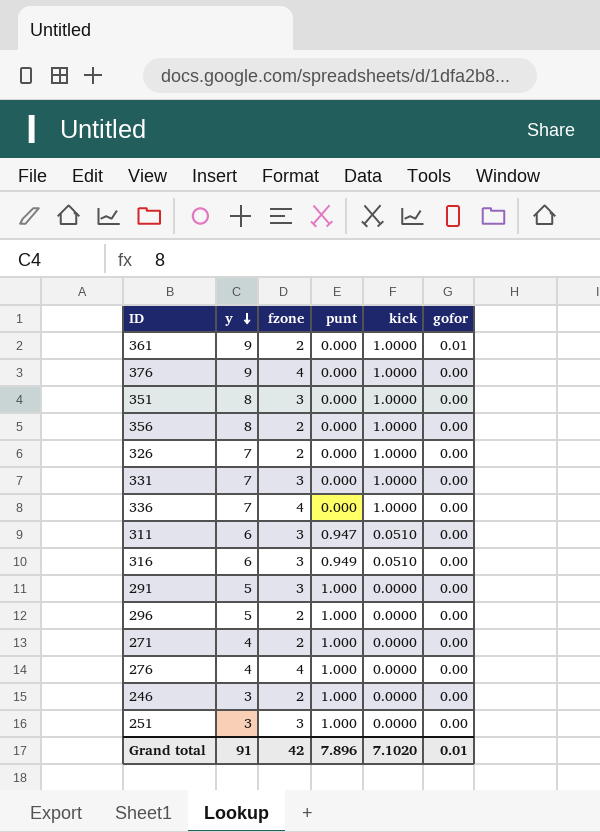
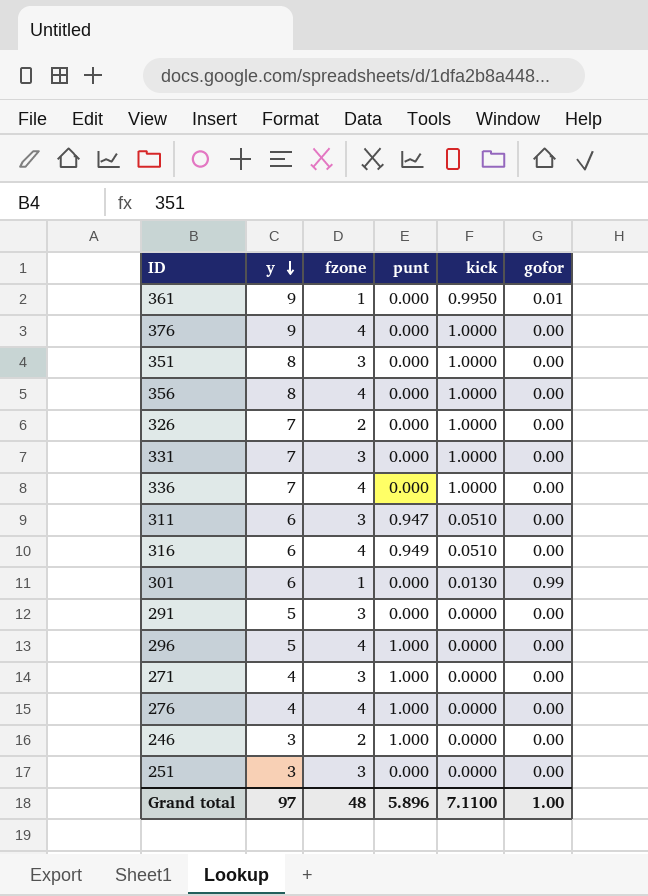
361 | fzone: 2 -> 1
361 | kick: 1.0000 -> 0.9950
356 | fzone: 2 -> 4
316 | fzone: 3 -> 4
row 301: none -> 6 | 1 | 0.000 | 0.0130 | 0.99
291 | punt: 1.000 -> 0.000
296 | fzone: 2 -> 4
271 | fzone: 2 -> 3
251 | punt: 1.000 -> 0.000
Grand total | y: 91 -> 97
Grand total | fzone: 42 -> 48
Grand total | punt: 7.896 -> 5.896
Grand total | kick: 7.1020 -> 7.1100
Grand total | gofor: 0.01 -> 1.00

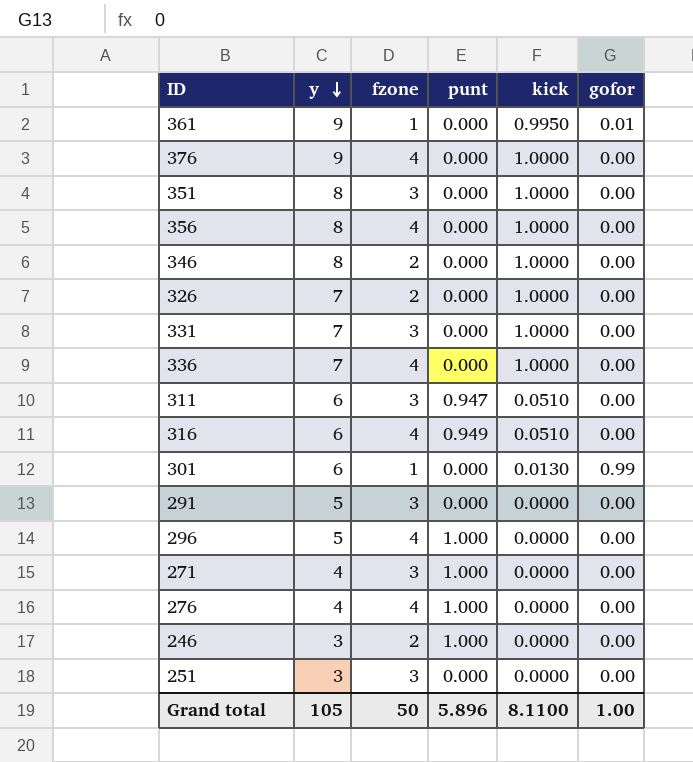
row 346: none -> 8 | 2 | 0.000 | 1.0000 | 0.00
Grand total | y: 97 -> 105
Grand total | fzone: 48 -> 50
Grand total | kick: 7.1100 -> 8.1100

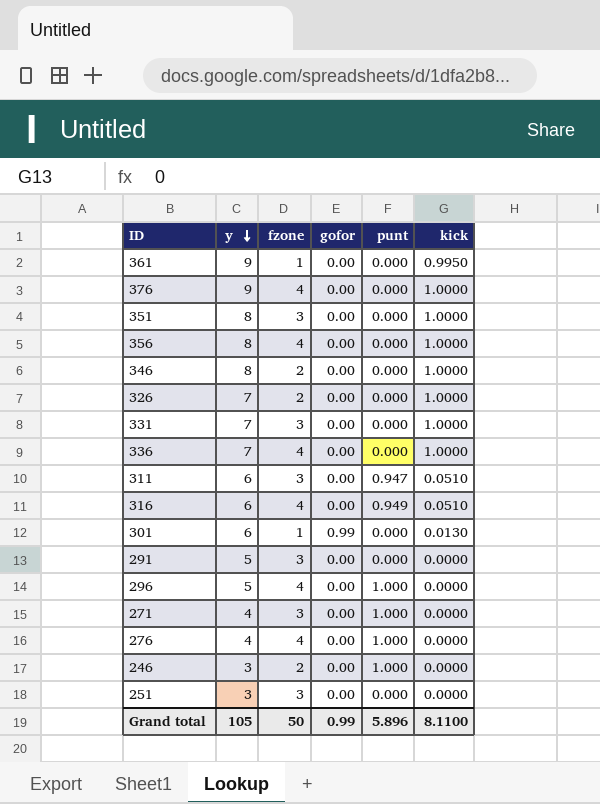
column gofor | position: 6 -> 4
361 | gofor: 0.01 -> 0.00
Grand total | gofor: 1.00 -> 0.99

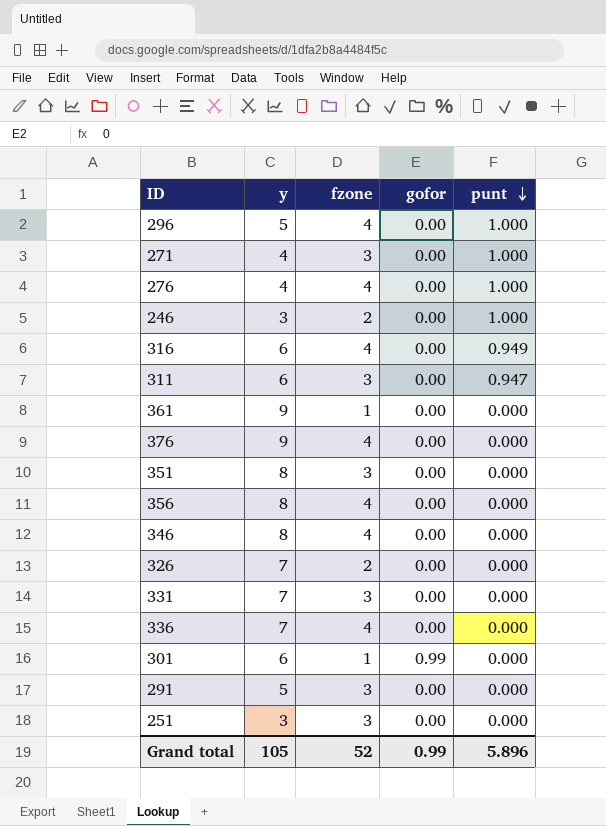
row order: y descending -> punt descending
column kick | position: 6 -> none
346 | fzone: 2 -> 4
Grand total | fzone: 50 -> 52

